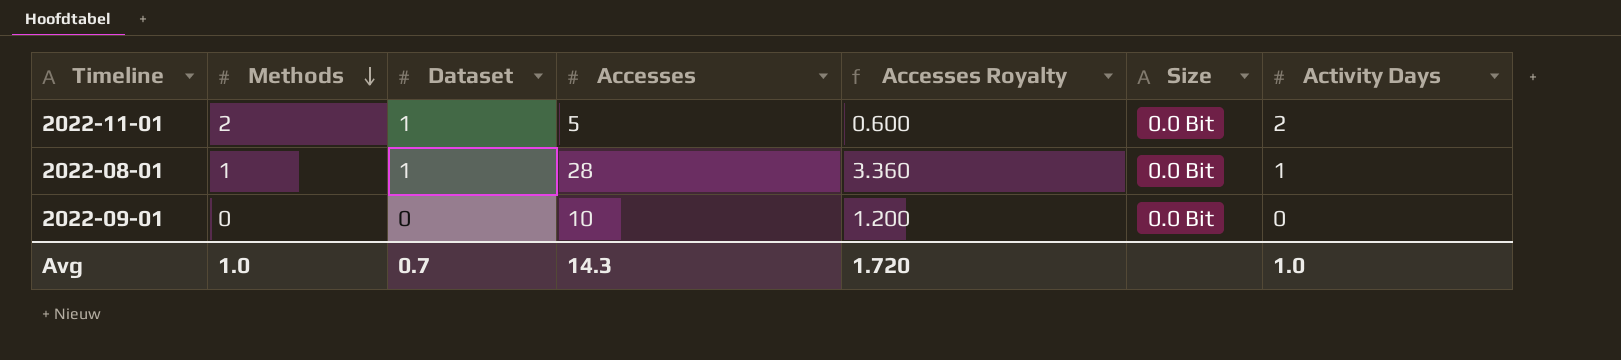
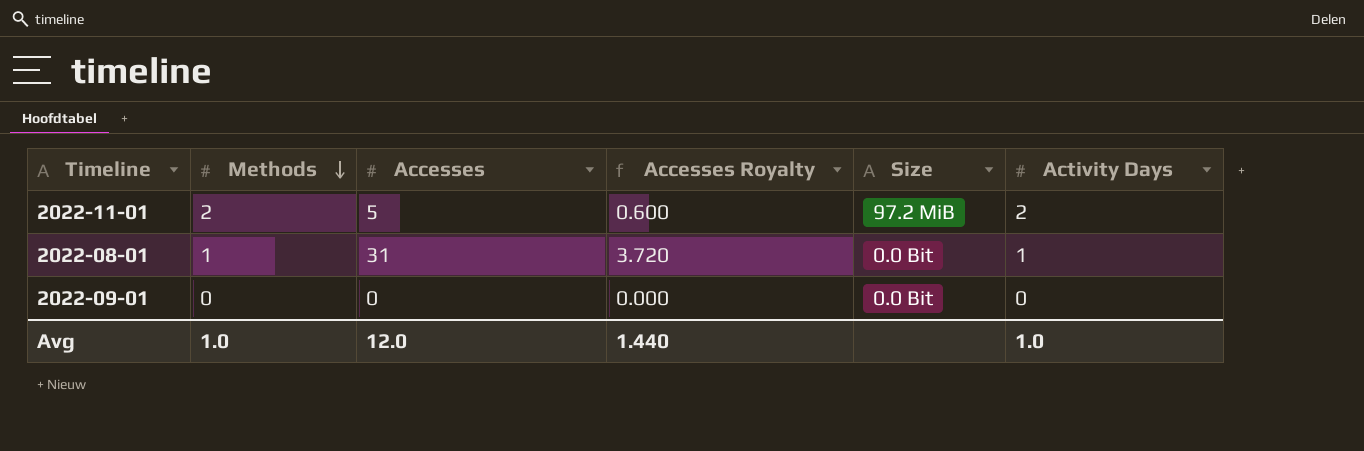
column Dataset | position: 3 -> none
2022-11-01 | Size: 0.0 Bit -> 97.2 MiB
2022-08-01 | Accesses: 28 -> 31
2022-08-01 | Accesses Royalty: 3.360 -> 3.720
2022-09-01 | Accesses: 10 -> 0
2022-09-01 | Accesses Royalty: 1.200 -> 0.000
Avg | Accesses: 14.3 -> 12.0
Avg | Accesses Royalty: 1.720 -> 1.440

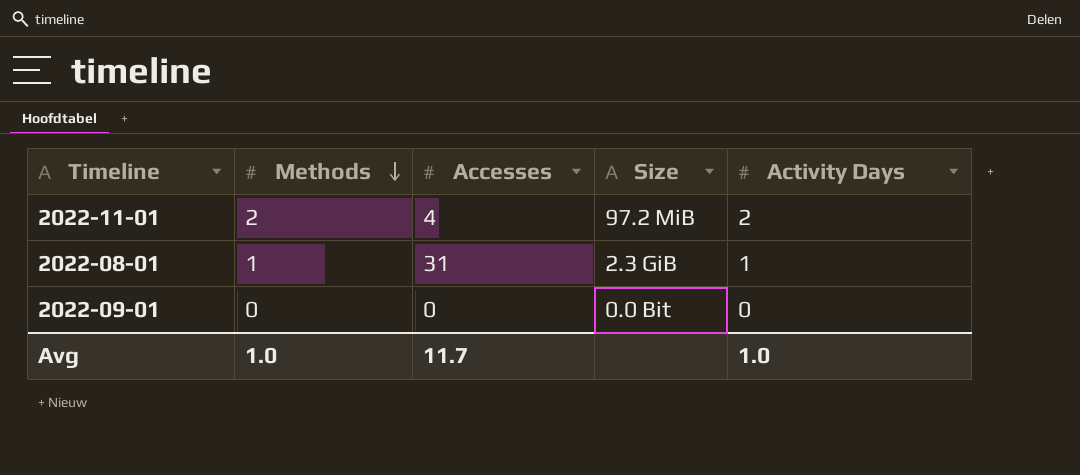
column Accesses Royalty | formula: [Accesses] * 0.12 -> none
2022-11-01 | Accesses: 5 -> 4
2022-08-01 | Size: 0.0 Bit -> 2.3 GiB
Avg | Accesses: 12.0 -> 11.7

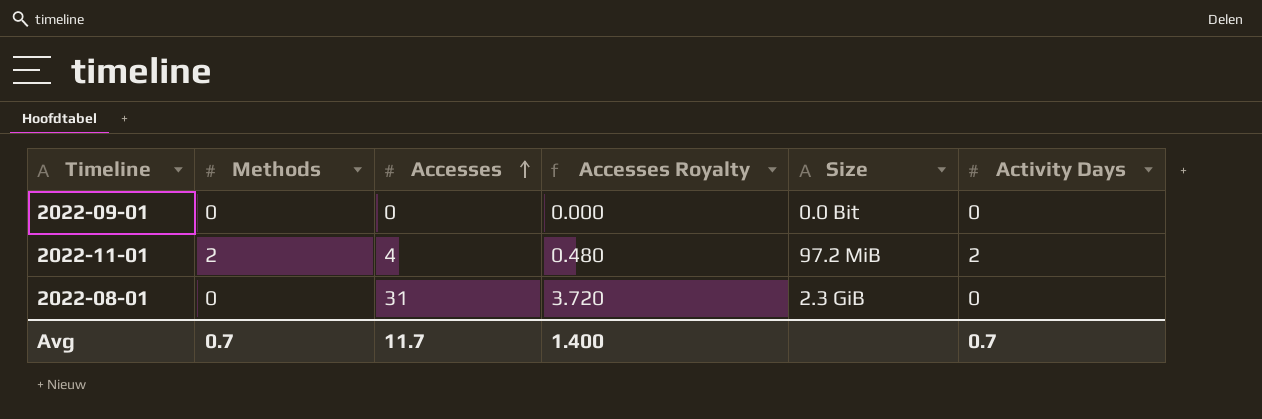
row order: Methods descending -> Accesses ascending
column Accesses Royalty | formula: none -> [Accesses] * 0.12
2022-08-01 | Methods: 1 -> 0
2022-08-01 | Activity Days: 1 -> 0
Avg | Methods: 1.0 -> 0.7
Avg | Activity Days: 1.0 -> 0.7

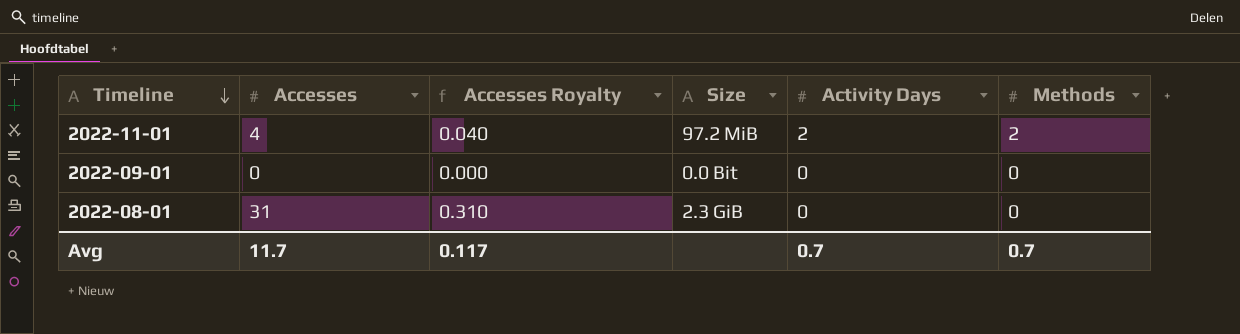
row order: Accesses ascending -> Timeline descending
column Accesses Royalty | formula: [Accesses] * 0.12 -> [Accesses] * 0.01
column Methods | position: 2 -> 6
Avg | Accesses Royalty: 1.400 -> 0.117

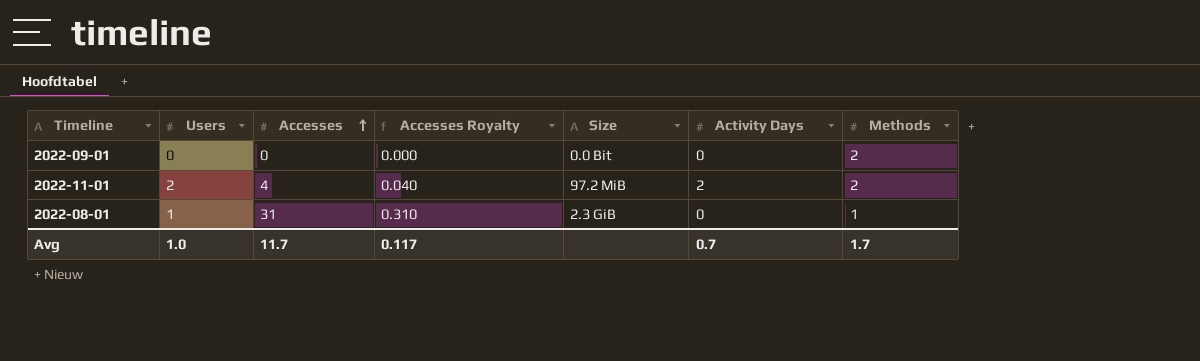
row order: Timeline descending -> Accesses ascending
column Users | position: none -> 2
2022-09-01 | Methods: 0 -> 2
2022-08-01 | Methods: 0 -> 1
Avg | Methods: 0.7 -> 1.7

